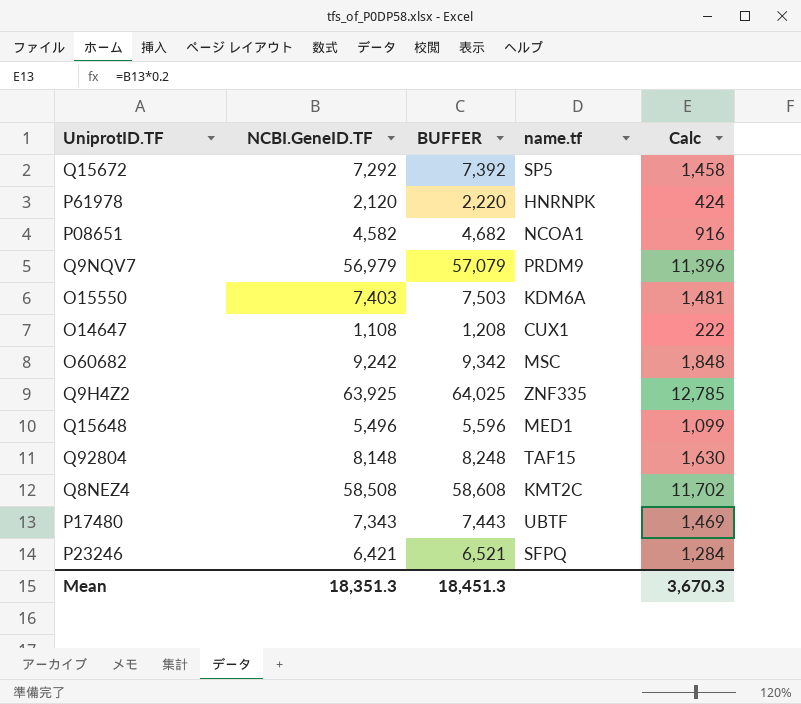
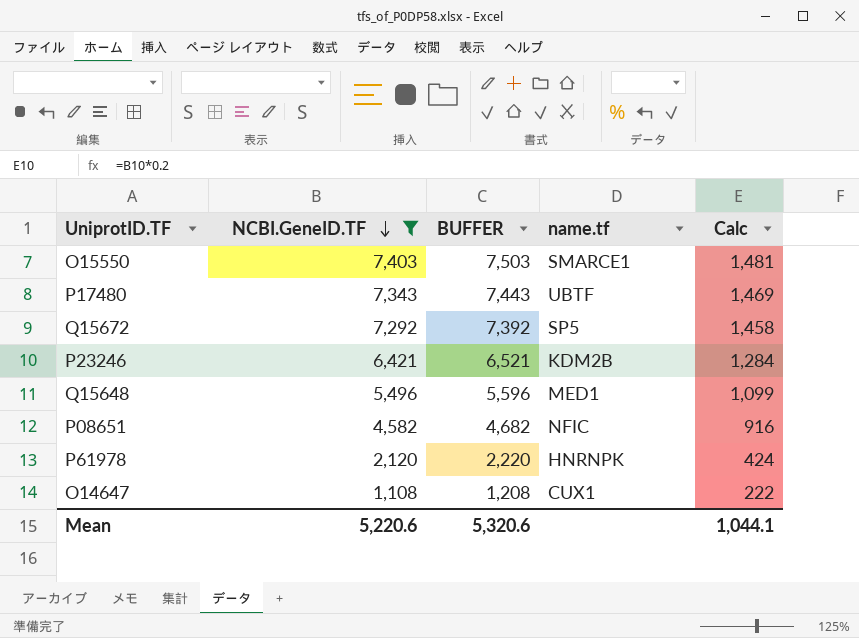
filter: none -> NCBI.GeneID.TF <= 7,403
row order: none -> NCBI.GeneID.TF descending
O15550 | name.tf: KDM6A -> SMARCE1
P23246 | name.tf: SFPQ -> KDM2B
P08651 | name.tf: NCOA1 -> NFIC
Mean | NCBI.GeneID.TF: 18,351.3 -> 5,220.6
Mean | BUFFER: 18,451.3 -> 5,320.6
Mean | Calc: 3,670.3 -> 1,044.1

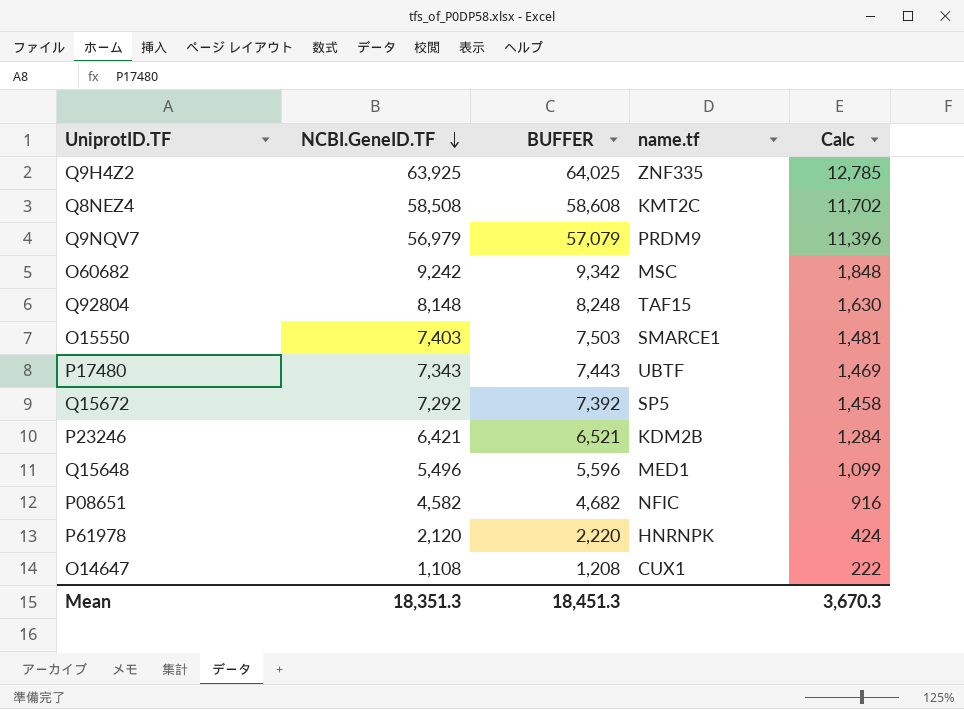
filter: NCBI.GeneID.TF <= 7,403 -> none
Mean | NCBI.GeneID.TF: 5,220.6 -> 18,351.3
Mean | BUFFER: 5,320.6 -> 18,451.3
Mean | Calc: 1,044.1 -> 3,670.3

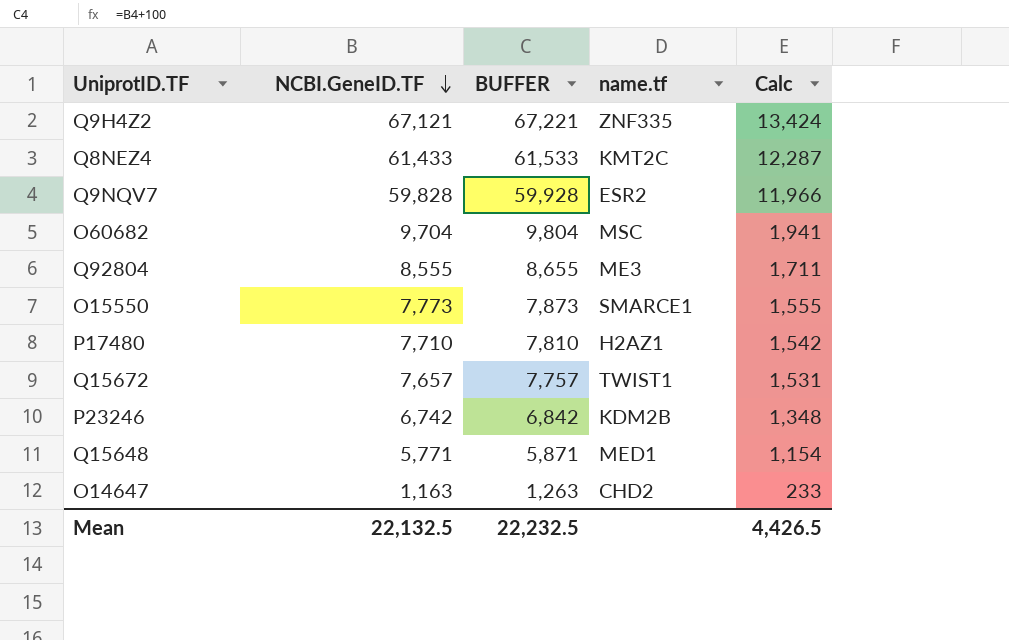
row P08651: 4,582 | 4,682 | NFIC | 916 -> none
row P61978: 2,120 | 2,220 | HNRNPK | 424 -> none
Q9H4Z2 | NCBI.GeneID.TF: 63,925 -> 67,121
Q9H4Z2 | BUFFER: 64,025 -> 67,221
Q9H4Z2 | Calc: 12,785 -> 13,424
Q8NEZ4 | NCBI.GeneID.TF: 58,508 -> 61,433
Q8NEZ4 | BUFFER: 58,608 -> 61,533
Q8NEZ4 | Calc: 11,702 -> 12,287
Q9NQV7 | NCBI.GeneID.TF: 56,979 -> 59,828
Q9NQV7 | BUFFER: 57,079 -> 59,928
Q9NQV7 | name.tf: PRDM9 -> ESR2
Q9NQV7 | Calc: 11,396 -> 11,966
O60682 | NCBI.GeneID.TF: 9,242 -> 9,704
O60682 | BUFFER: 9,342 -> 9,804
O60682 | Calc: 1,848 -> 1,941
Q92804 | NCBI.GeneID.TF: 8,148 -> 8,555
Q92804 | BUFFER: 8,248 -> 8,655
Q92804 | name.tf: TAF15 -> ME3
Q92804 | Calc: 1,630 -> 1,711
O15550 | NCBI.GeneID.TF: 7,403 -> 7,773
O15550 | BUFFER: 7,503 -> 7,873
O15550 | Calc: 1,481 -> 1,555
P17480 | NCBI.GeneID.TF: 7,343 -> 7,710
P17480 | BUFFER: 7,443 -> 7,810
P17480 | name.tf: UBTF -> H2AZ1
P17480 | Calc: 1,469 -> 1,542
Q15672 | NCBI.GeneID.TF: 7,292 -> 7,657
Q15672 | BUFFER: 7,392 -> 7,757
Q15672 | name.tf: SP5 -> TWIST1
Q15672 | Calc: 1,458 -> 1,531
P23246 | NCBI.GeneID.TF: 6,421 -> 6,742
P23246 | BUFFER: 6,521 -> 6,842
P23246 | Calc: 1,284 -> 1,348
Q15648 | NCBI.GeneID.TF: 5,496 -> 5,771
Q15648 | BUFFER: 5,596 -> 5,871
Q15648 | Calc: 1,099 -> 1,154
O14647 | NCBI.GeneID.TF: 1,108 -> 1,163
O14647 | BUFFER: 1,208 -> 1,263
O14647 | name.tf: CUX1 -> CHD2
O14647 | Calc: 222 -> 233
Mean | NCBI.GeneID.TF: 18,351.3 -> 22,132.5
Mean | BUFFER: 18,451.3 -> 22,232.5
Mean | Calc: 3,670.3 -> 4,426.5

